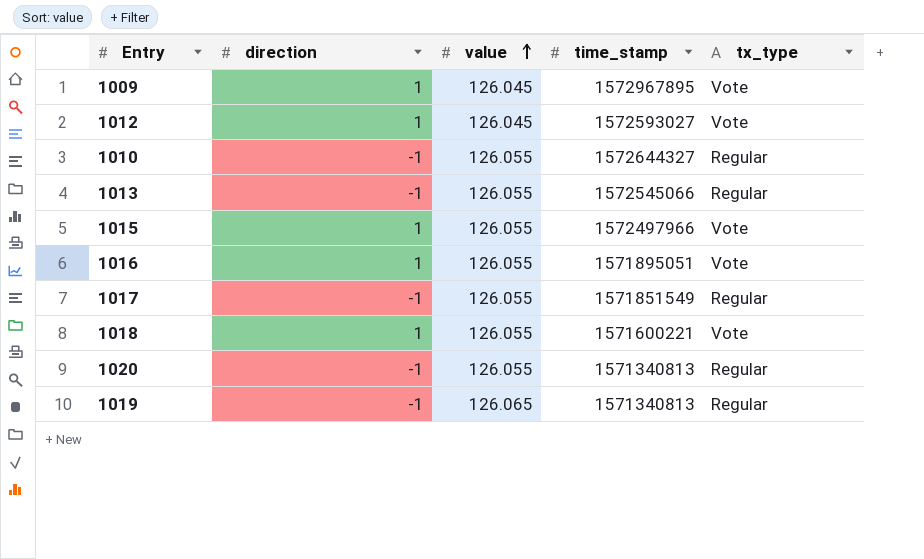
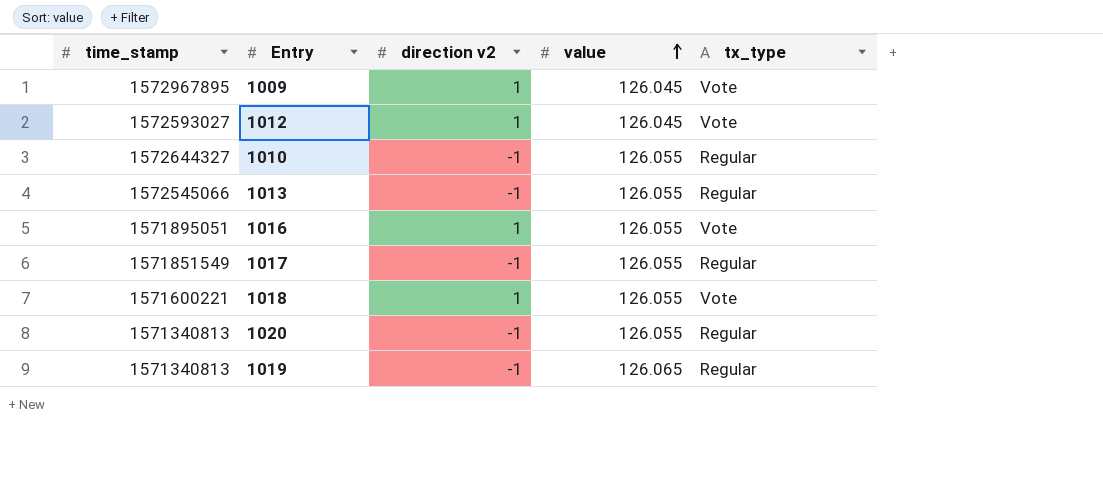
column time_stamp | position: 4 -> 1
column name: direction -> direction v2
row 1015: 1 | 126.055 | 1572497966 | Vote -> none

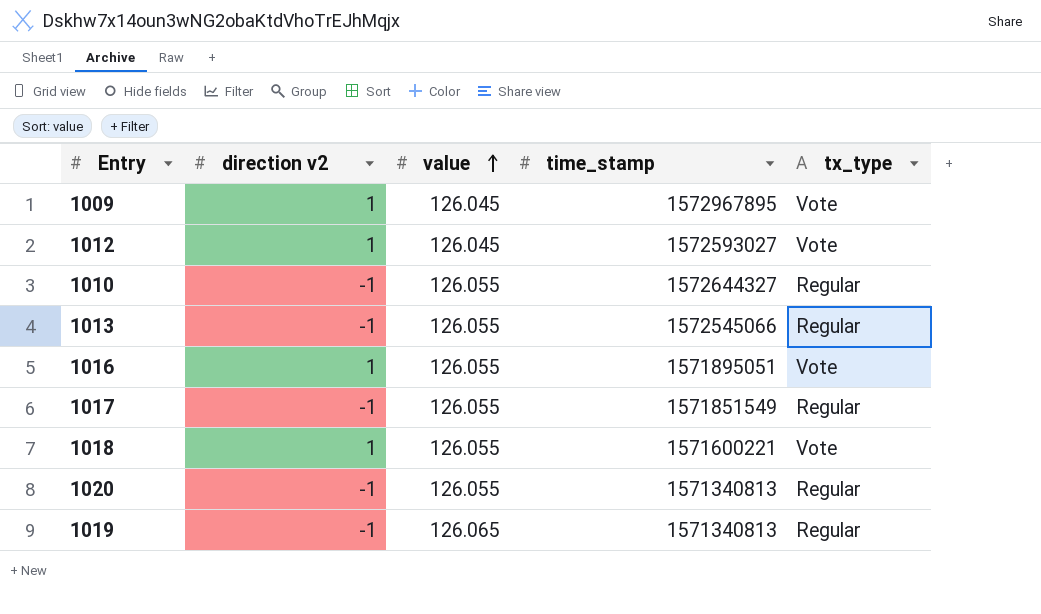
column time_stamp | position: 1 -> 4

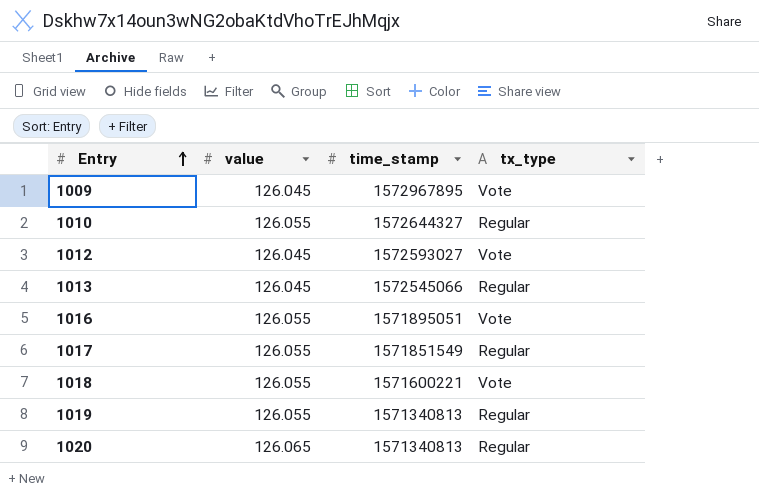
row order: value ascending -> Entry ascending
column direction v2 | position: 2 -> none
1013 | value: 126.055 -> 126.045
1019 | value: 126.065 -> 126.055
1020 | value: 126.055 -> 126.065

